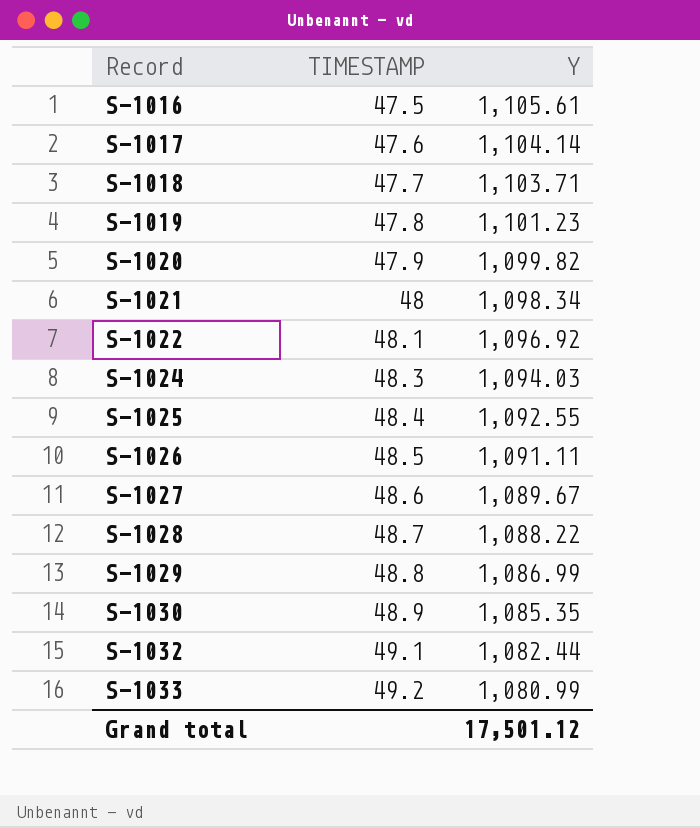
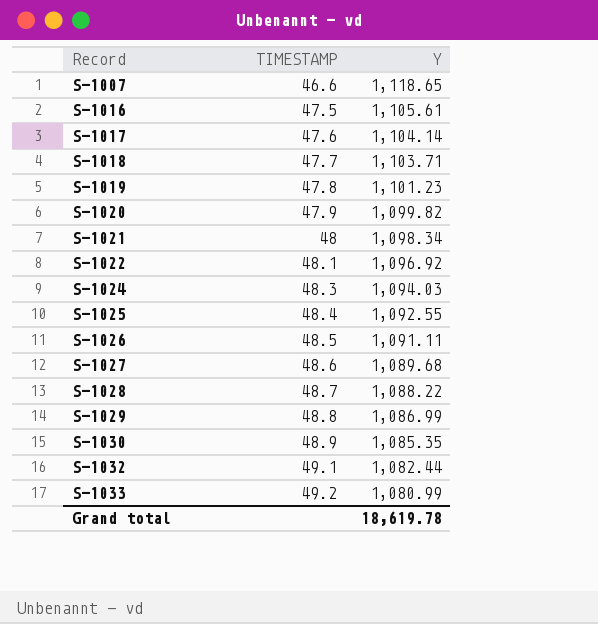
row S-1007: none -> 46.6 | 1,118.65
S-1027 | Y: 1,089.67 -> 1,089.68
Grand total | Y: 17,501.12 -> 18,619.78

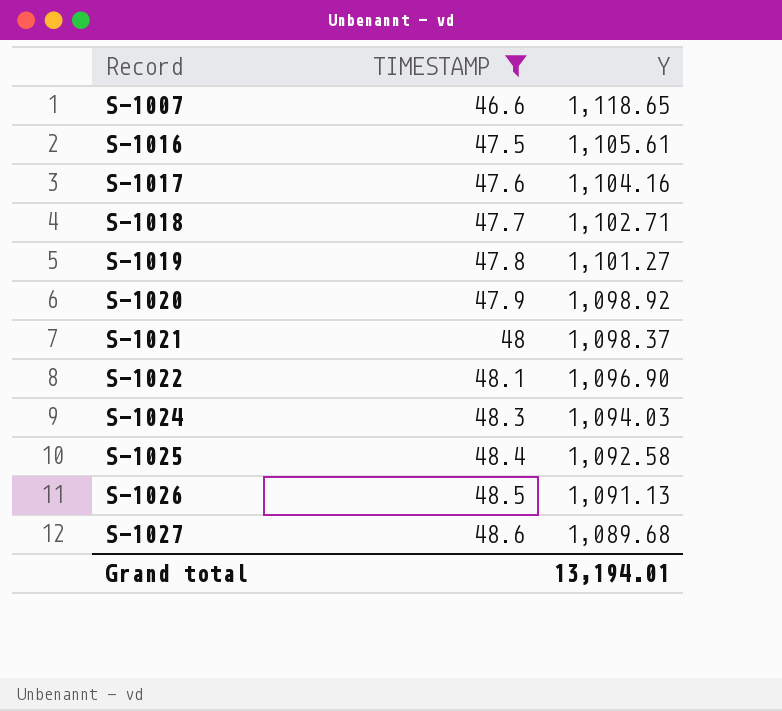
filter: none -> TIMESTAMP <= 48.6
S-1017 | Y: 1,104.14 -> 1,104.16
S-1018 | Y: 1,103.71 -> 1,102.71
S-1019 | Y: 1,101.23 -> 1,101.27
S-1020 | Y: 1,099.82 -> 1,098.92
S-1021 | Y: 1,098.34 -> 1,098.37
S-1022 | Y: 1,096.92 -> 1,096.90
S-1025 | Y: 1,092.55 -> 1,092.58
S-1026 | Y: 1,091.11 -> 1,091.13
Grand total | Y: 18,619.78 -> 13,194.01

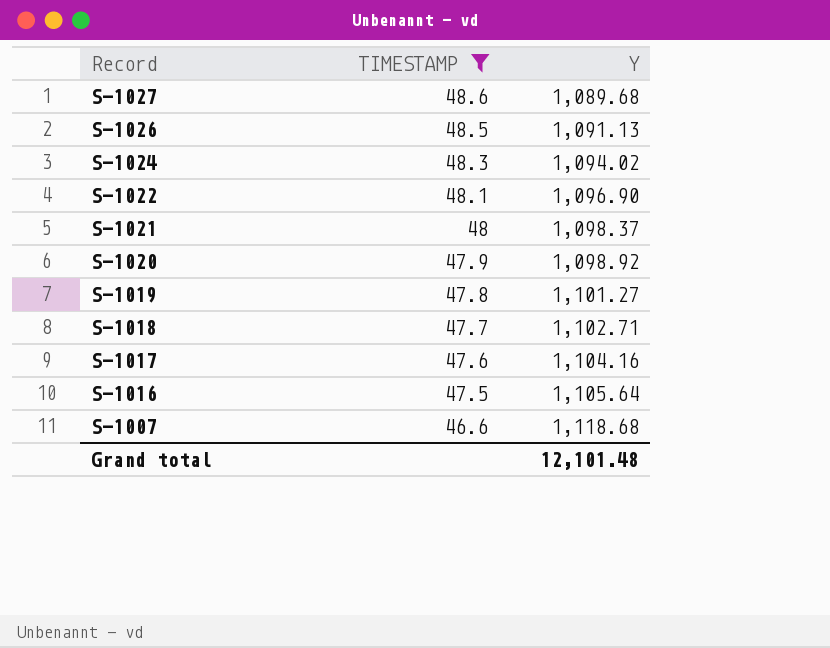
row order: Record ascending -> Record descending
row S-1025: 48.4 | 1,092.58 -> none
S-1024 | Y: 1,094.03 -> 1,094.02
S-1016 | Y: 1,105.61 -> 1,105.64
S-1007 | Y: 1,118.65 -> 1,118.68
Grand total | Y: 13,194.01 -> 12,101.48

